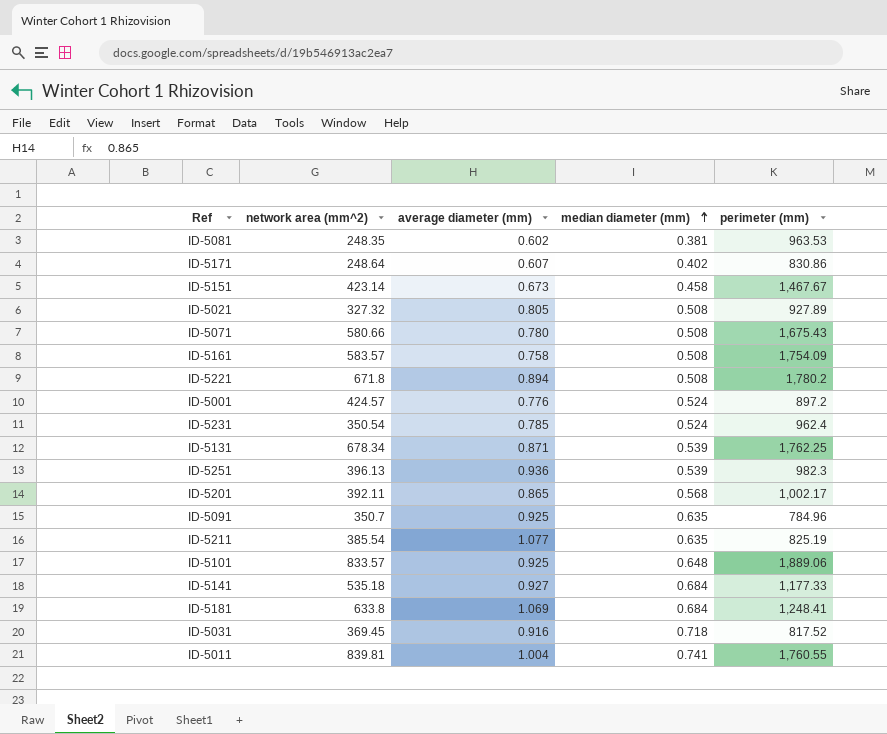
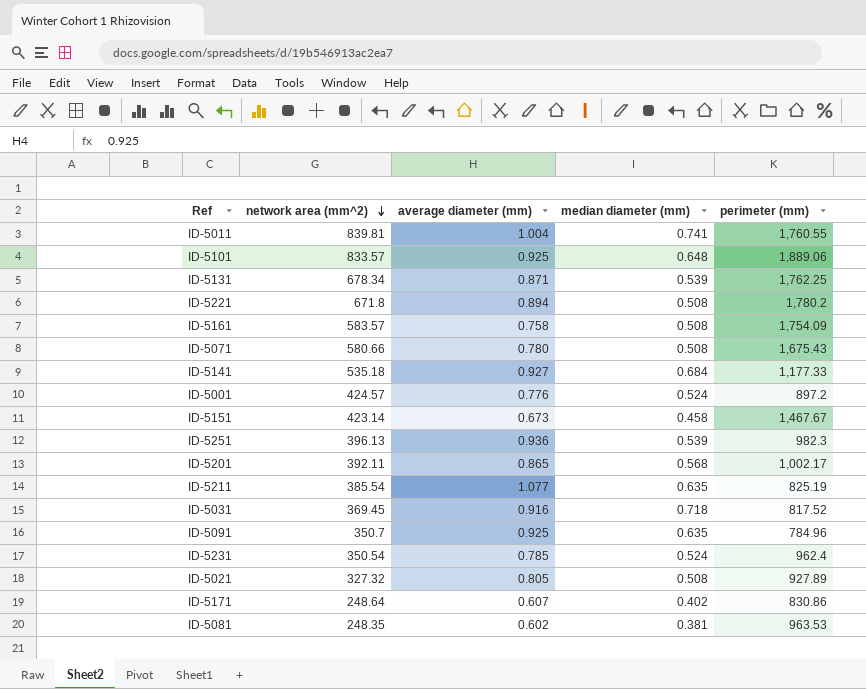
row order: median diameter (mm) ascending -> network area (mm^2) descending
row ID-5181: 633.8 | 1.069 | 0.684 | 1,248.41 -> none

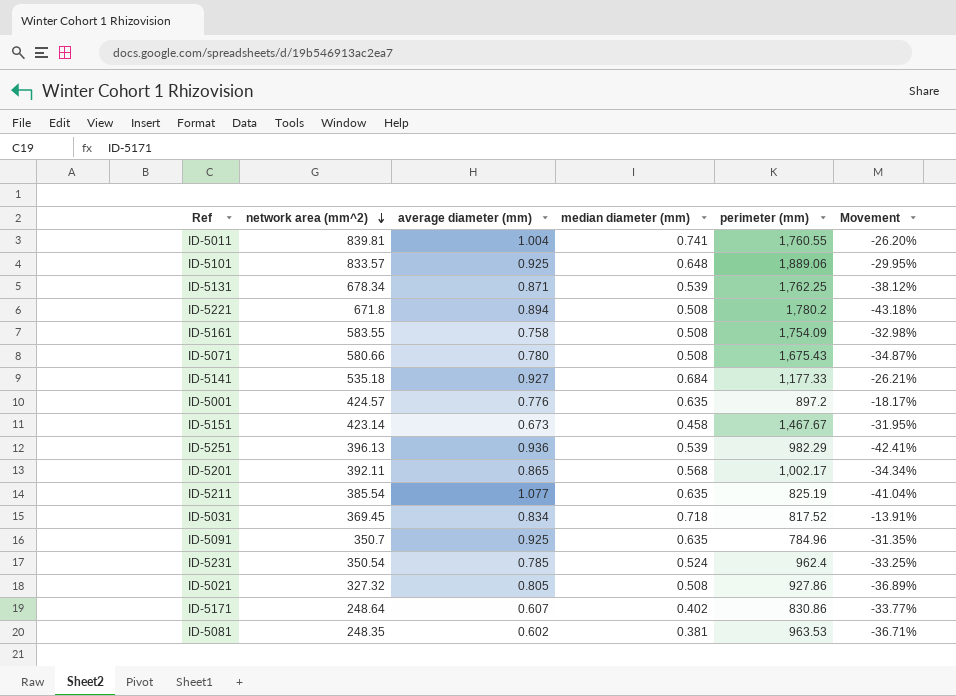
column Movement | formula: none -> ([median diameter (mm)] - [average diameter (mm)]) / [average diameter (mm)]
ID-5161 | network area (mm^2): 583.57 -> 583.55
ID-5001 | median diameter (mm): 0.524 -> 0.635
ID-5251 | perimeter (mm): 982.3 -> 982.29
ID-5031 | average diameter (mm): 0.916 -> 0.834
ID-5021 | perimeter (mm): 927.89 -> 927.86

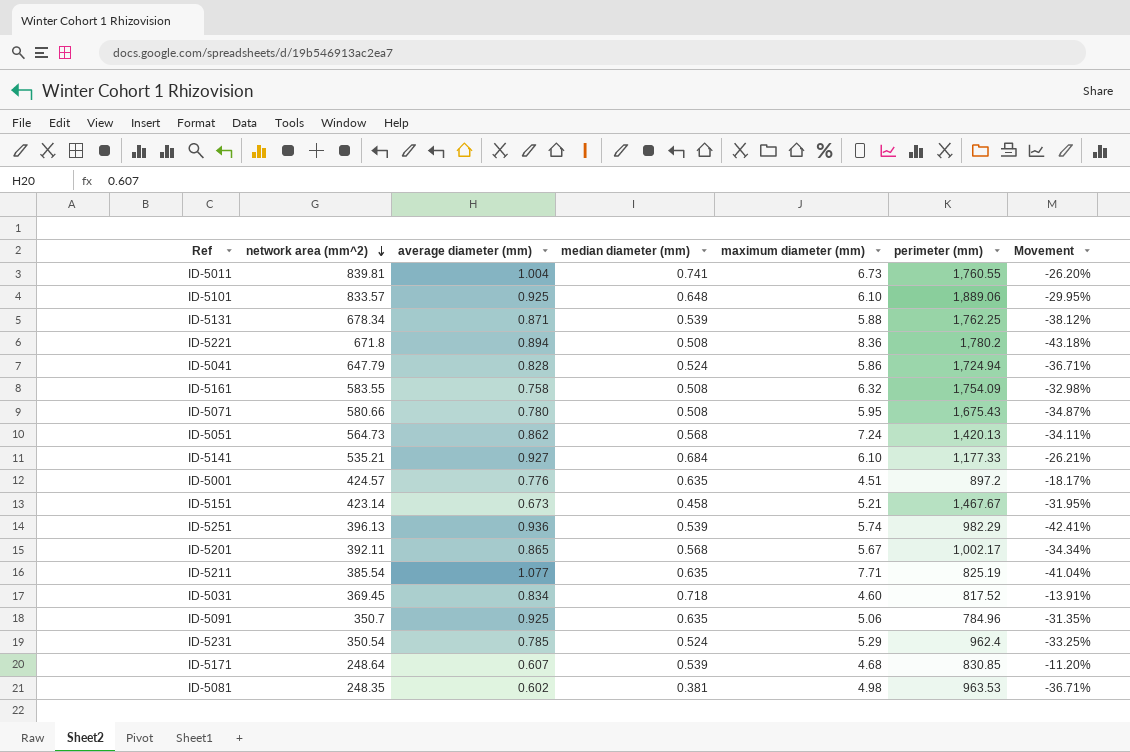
column maximum diameter (mm) | position: none -> 5
row ID-5021: 327.32 | 0.805 | 0.508 | 927.86 | -36.89% -> none
row ID-5041: none -> 647.79 | 0.828 | 0.524 | 5.86 | 1,724.94 | -36.71%
row ID-5051: none -> 564.73 | 0.862 | 0.568 | 7.24 | 1,420.13 | -34.11%
ID-5141 | network area (mm^2): 535.18 -> 535.21
ID-5171 | median diameter (mm): 0.402 -> 0.539
ID-5171 | perimeter (mm): 830.86 -> 830.85
ID-5171 | Movement: -33.77% -> -11.20%

